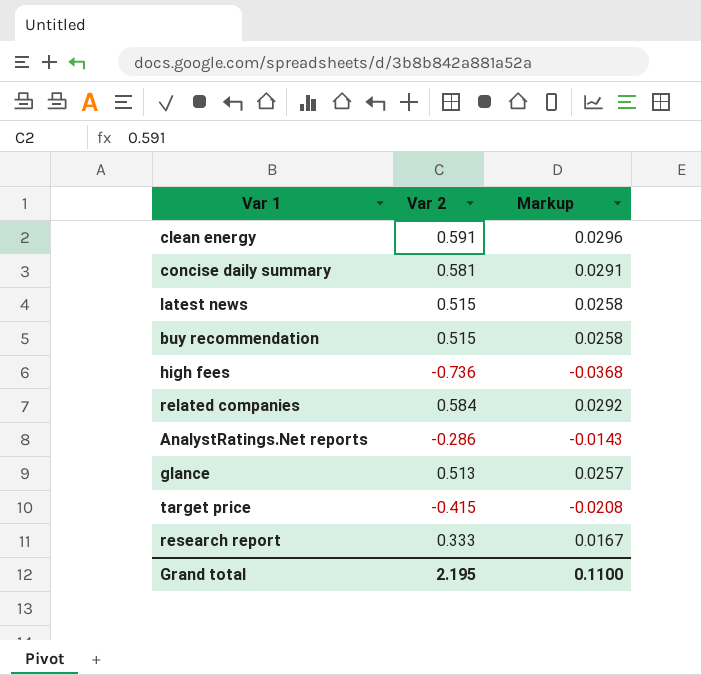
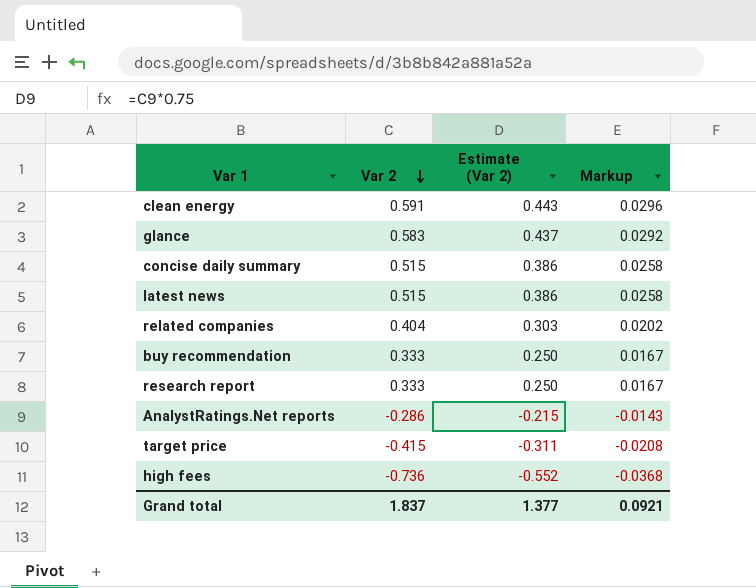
row order: none -> Var 2 descending
column Estimate (Var 2) | formula: none -> [Var 2] * 0.75
glance | Var 2: 0.513 -> 0.583
glance | Markup: 0.0257 -> 0.0292
concise daily summary | Var 2: 0.581 -> 0.515
concise daily summary | Markup: 0.0291 -> 0.0258
related companies | Var 2: 0.584 -> 0.404
related companies | Markup: 0.0292 -> 0.0202
buy recommendation | Var 2: 0.515 -> 0.333
buy recommendation | Markup: 0.0258 -> 0.0167
Grand total | Var 2: 2.195 -> 1.837
Grand total | Markup: 0.1100 -> 0.0921

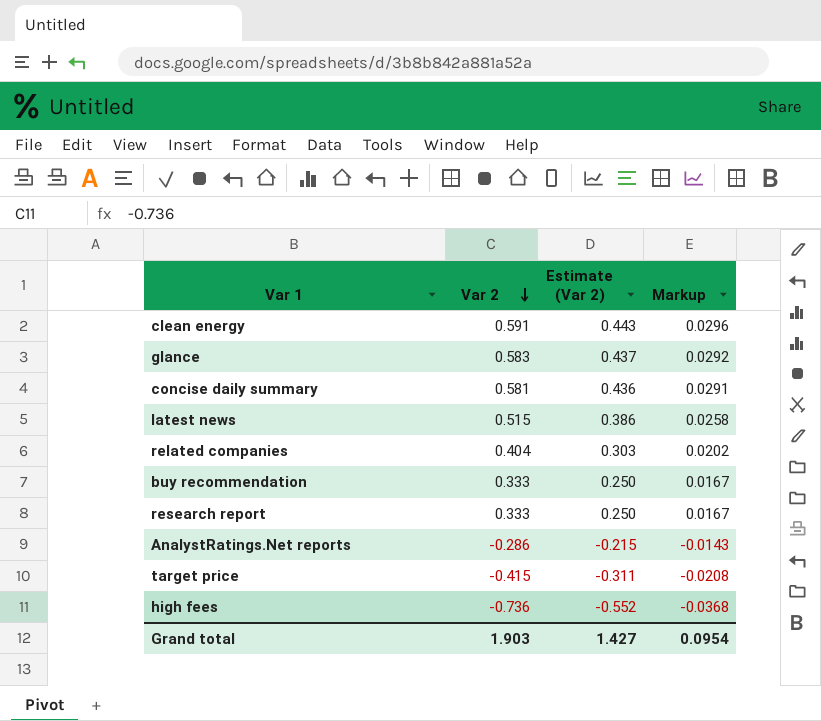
concise daily summary | Var 2: 0.515 -> 0.581
concise daily summary | Estimate (Var 2): 0.386 -> 0.436
concise daily summary | Markup: 0.0258 -> 0.0291
Grand total | Var 2: 1.837 -> 1.903
Grand total | Estimate (Var 2): 1.377 -> 1.427
Grand total | Markup: 0.0921 -> 0.0954

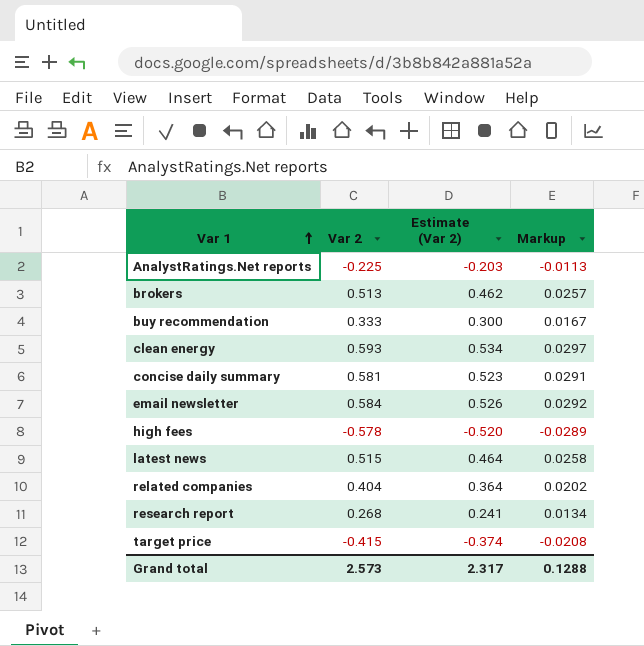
row order: Var 2 descending -> Var 1 ascending
column Estimate (Var 2) | formula: [Var 2] * 0.75 -> [Var 2] * 0.9
row glance: 0.583 | 0.437 | 0.0292 -> none
AnalystRatings.Net reports | Var 2: -0.286 -> -0.225
AnalystRatings.Net reports | Markup: -0.0143 -> -0.0113
row brokers: none -> 0.513 | 0.462 | 0.0257
clean energy | Var 2: 0.591 -> 0.593
clean energy | Markup: 0.0296 -> 0.0297
row email newsletter: none -> 0.584 | 0.526 | 0.0292
high fees | Var 2: -0.736 -> -0.578
high fees | Markup: -0.0368 -> -0.0289
research report | Var 2: 0.333 -> 0.268
research report | Markup: 0.0167 -> 0.0134
Grand total | Var 2: 1.903 -> 2.573
Grand total | Estimate (Var 2): 1.427 -> 2.317
Grand total | Markup: 0.0954 -> 0.1288

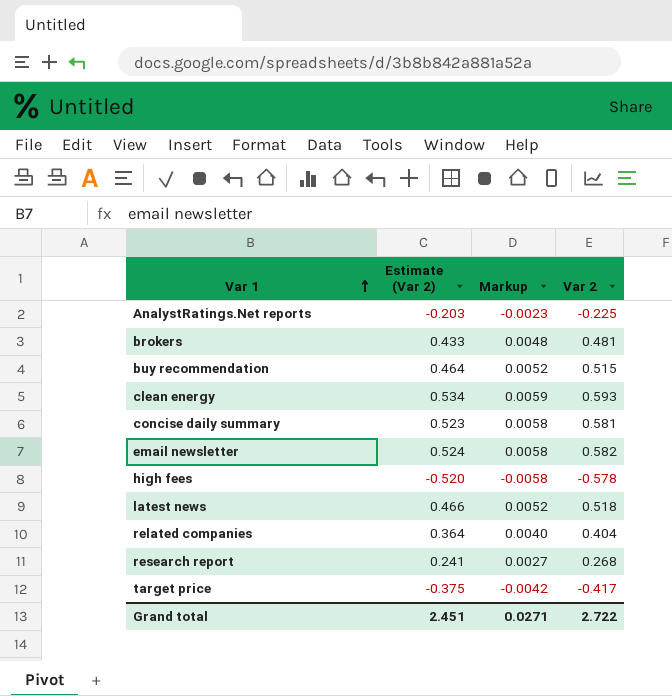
column Markup | formula: [Var 2] * 0.05 -> [Var 2] * 0.01
column Var 2 | position: 2 -> 4
brokers | Estimate (Var 2): 0.462 -> 0.433
brokers | Var 2: 0.513 -> 0.481
buy recommendation | Estimate (Var 2): 0.300 -> 0.464
buy recommendation | Var 2: 0.333 -> 0.515
email newsletter | Estimate (Var 2): 0.526 -> 0.524
email newsletter | Var 2: 0.584 -> 0.582
latest news | Estimate (Var 2): 0.464 -> 0.466
latest news | Var 2: 0.515 -> 0.518
target price | Estimate (Var 2): -0.374 -> -0.375
target price | Var 2: -0.415 -> -0.417
Grand total | Estimate (Var 2): 2.317 -> 2.451
Grand total | Markup: 0.1288 -> 0.0271
Grand total | Var 2: 2.573 -> 2.722

